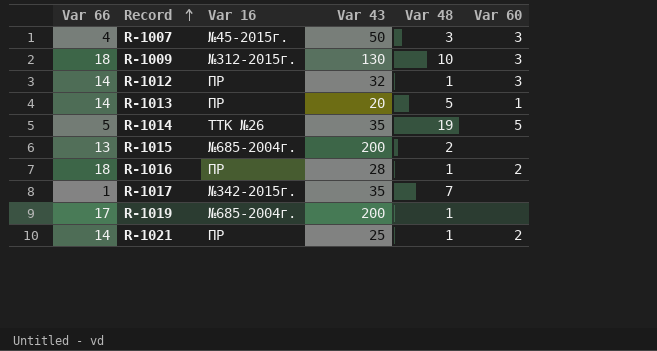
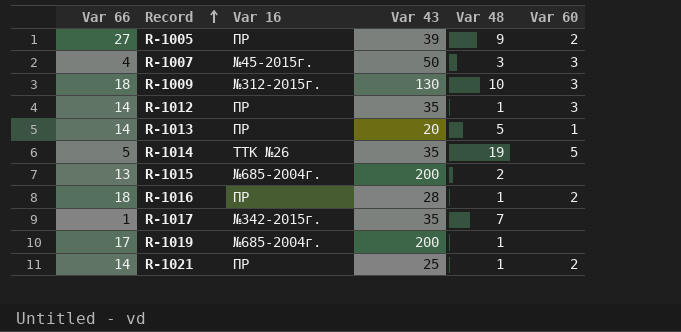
row R-1005: none -> 27 | ПР | 39 | 9 | 2
R-1012 | Var 43: 32 -> 35

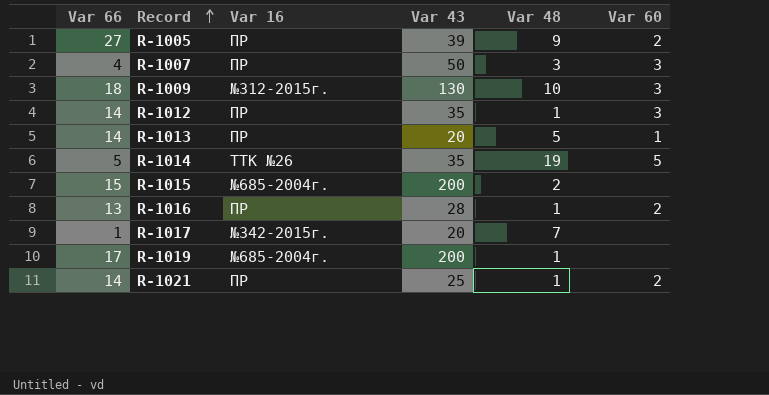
R-1007 | Var 16: №45-2015г. -> ПР
R-1015 | Var 66: 13 -> 15
R-1016 | Var 66: 18 -> 13
R-1017 | Var 43: 35 -> 20

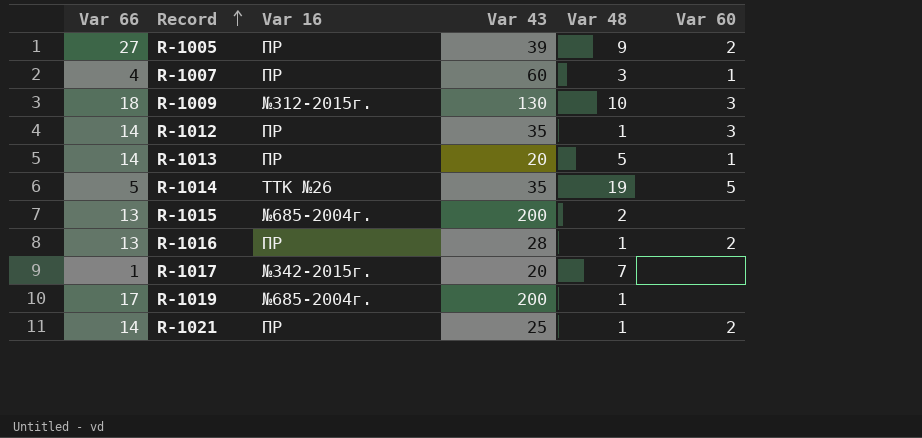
R-1007 | Var 43: 50 -> 60
R-1007 | Var 60: 3 -> 1
R-1015 | Var 66: 15 -> 13

